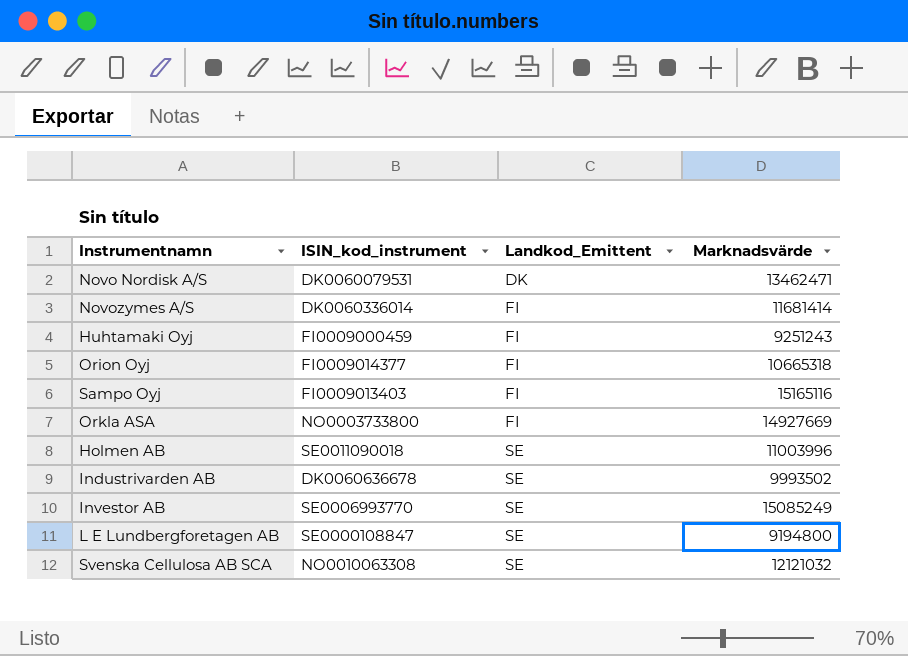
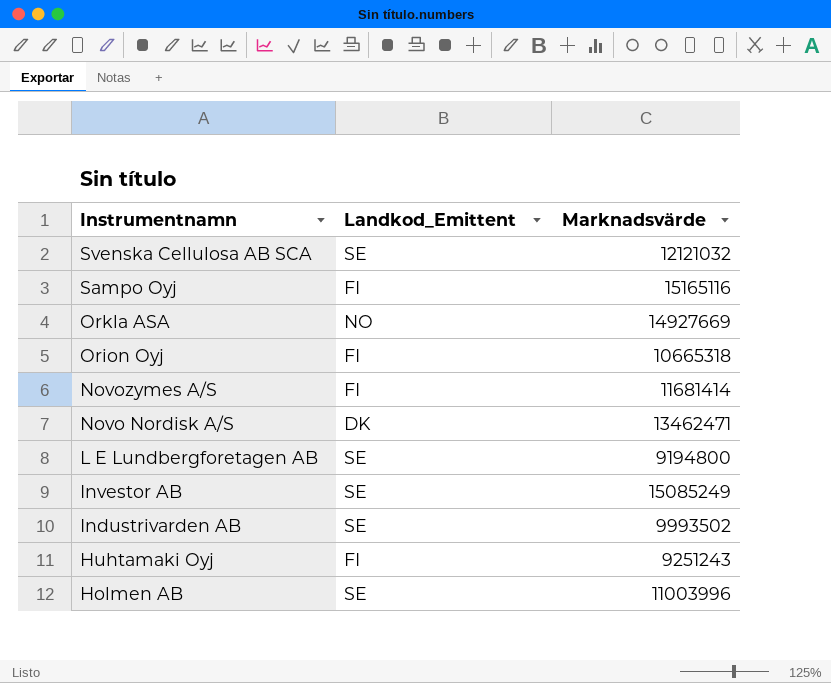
row order: Landkod_Emittent ascending -> Instrumentnamn descending
column ISIN_kod_instrument | position: 2 -> none
Orkla ASA | Landkod_Emittent: FI -> NO

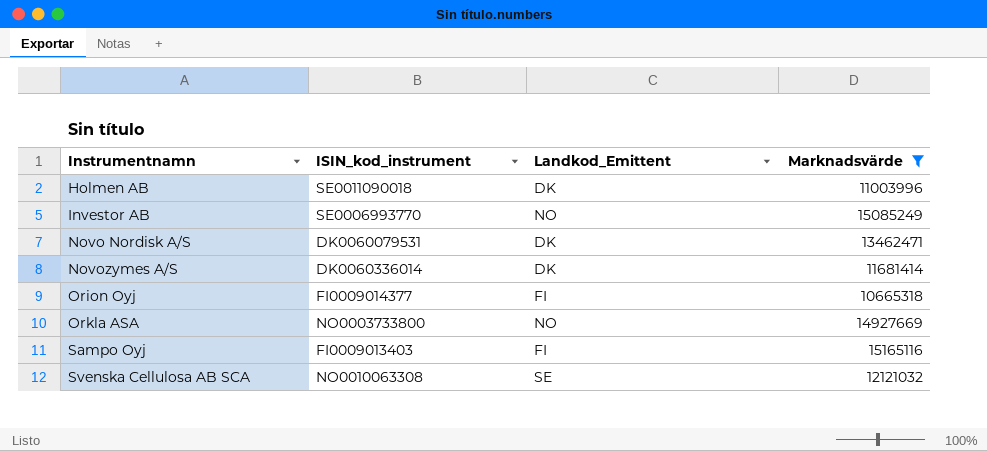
filter: none -> Marknadsvärde >= 10665318
row order: Instrumentnamn descending -> Instrumentnamn ascending
column ISIN_kod_instrument | position: none -> 2
Holmen AB | Landkod_Emittent: SE -> DK
Investor AB | Landkod_Emittent: SE -> NO
Novozymes A/S | Landkod_Emittent: FI -> DK

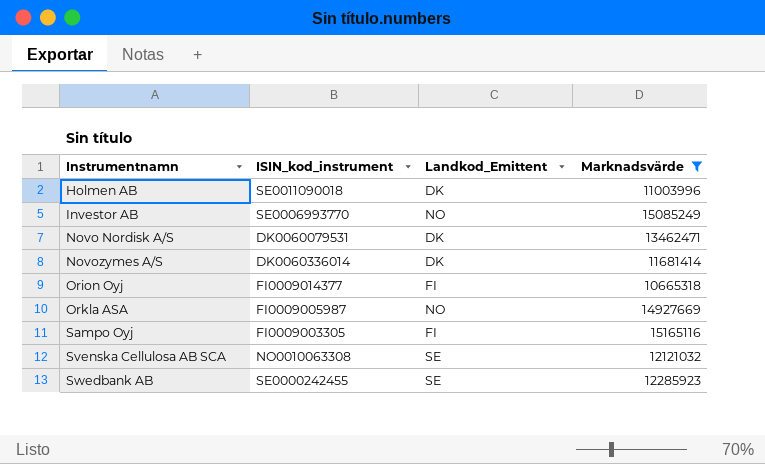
Orkla ASA | ISIN_kod_instrument: NO0003733800 -> FI0009005987
Sampo Oyj | ISIN_kod_instrument: FI0009013403 -> FI0009003305
row Swedbank AB: none -> SE0000242455 | SE | 12285923

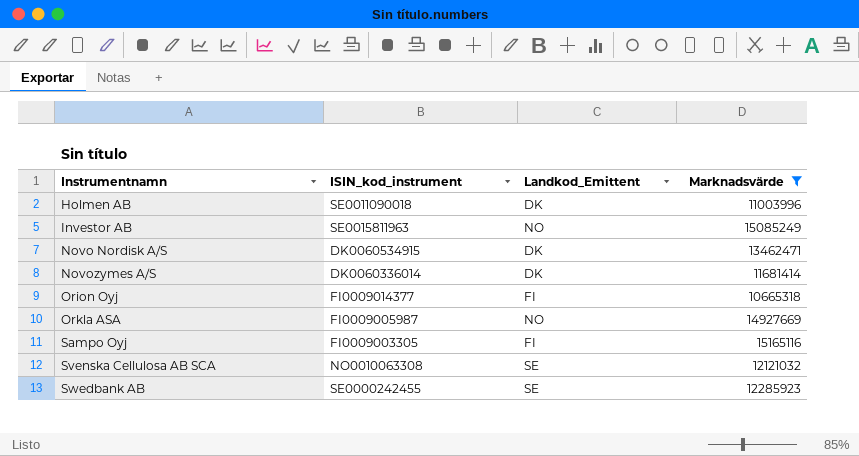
Investor AB | ISIN_kod_instrument: SE0006993770 -> SE0015811963
Novo Nordisk A/S | ISIN_kod_instrument: DK0060079531 -> DK0060534915

